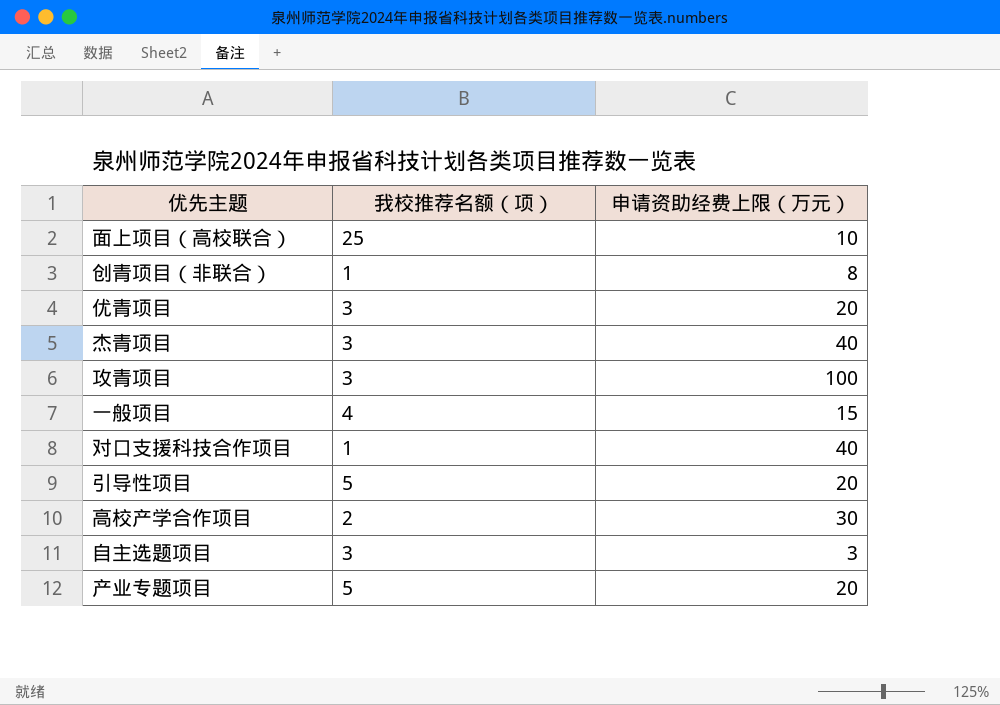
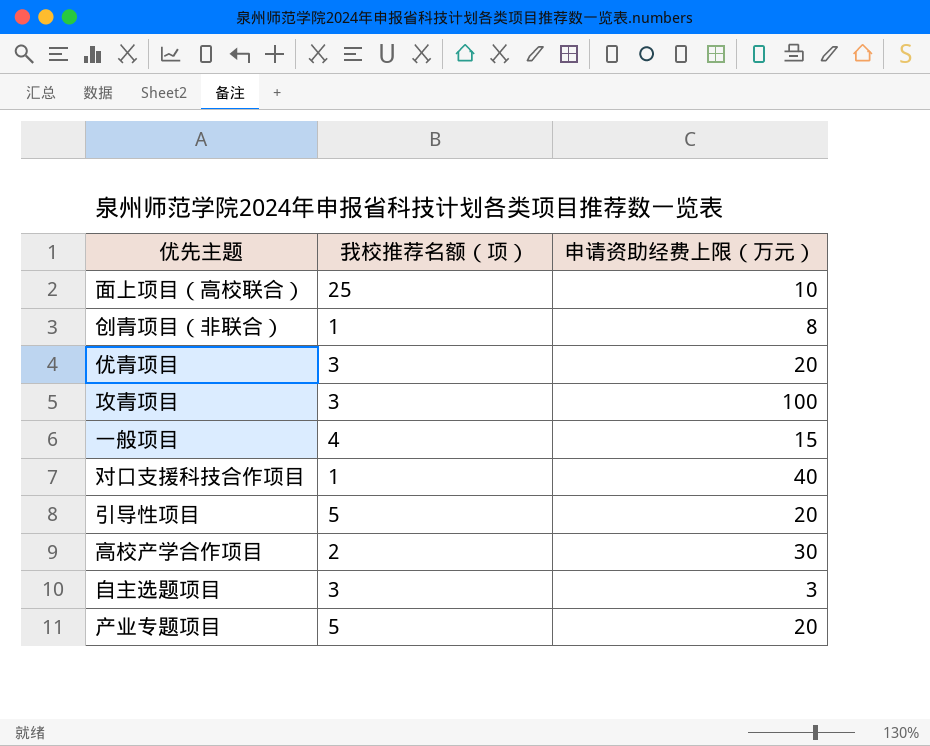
row 杰青项目: 3 | 40 -> none

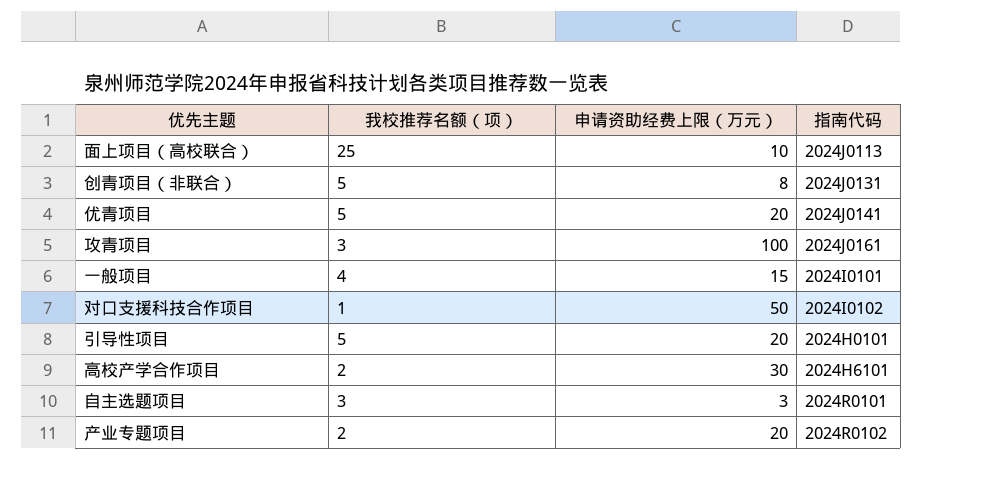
column 指南代码 | position: none -> 4
创青项目（非联合） | 我校推荐名额（项）: 1 -> 5
优青项目 | 我校推荐名额（项）: 3 -> 5
对口支援科技合作项目 | 申请资助经费上限（万元）: 40 -> 50
产业专题项目 | 我校推荐名额（项）: 5 -> 2

